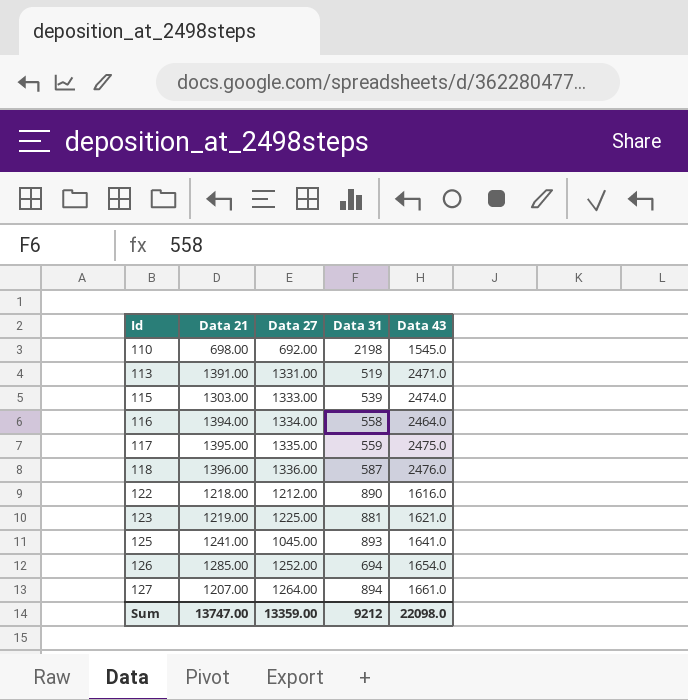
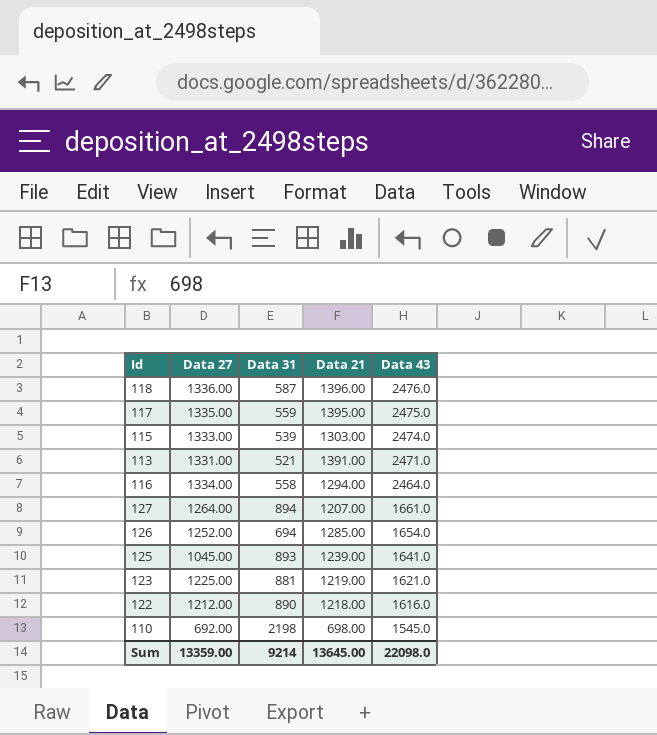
row order: Id ascending -> Data 43 descending
column Data 21 | position: 2 -> 4
113 | Data 31: 519 -> 521
116 | Data 21: 1394.00 -> 1294.00
125 | Data 21: 1241.00 -> 1239.00
Sum | Data 31: 9212 -> 9214
Sum | Data 21: 13747.00 -> 13645.00

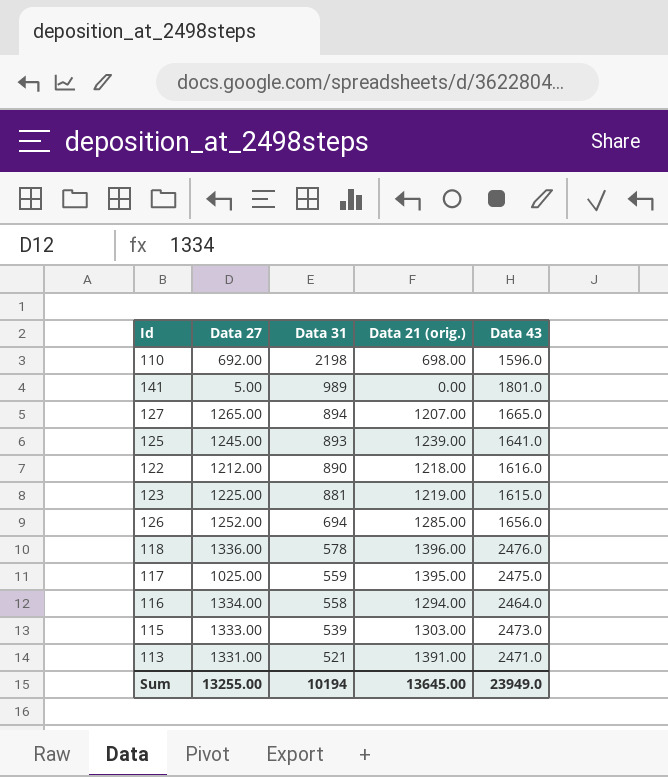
row order: Data 43 descending -> Data 31 descending
column name: Data 21 -> Data 21 (orig.)
110 | Data 43: 1545.0 -> 1596.0
row 141: none -> 5.00 | 989 | 0.00 | 1801.0
127 | Data 27: 1264.00 -> 1265.00
127 | Data 43: 1661.0 -> 1665.0
125 | Data 27: 1045.00 -> 1245.00
123 | Data 43: 1621.0 -> 1615.0
126 | Data 43: 1654.0 -> 1656.0
118 | Data 31: 587 -> 578
117 | Data 27: 1335.00 -> 1025.00
115 | Data 43: 2474.0 -> 2473.0
Sum | Data 27: 13359.00 -> 13255.00
Sum | Data 31: 9214 -> 10194
Sum | Data 43: 22098.0 -> 23949.0

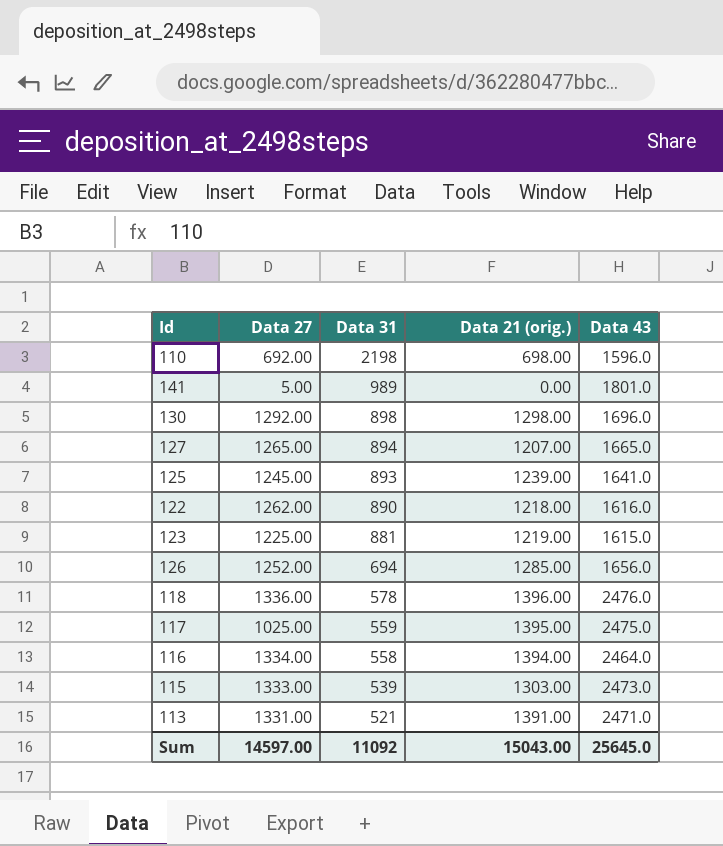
row 130: none -> 1292.00 | 898 | 1298.00 | 1696.0
122 | Data 27: 1212.00 -> 1262.00
116 | Data 21 (orig.): 1294.00 -> 1394.00
Sum | Data 27: 13255.00 -> 14597.00
Sum | Data 31: 10194 -> 11092
Sum | Data 21 (orig.): 13645.00 -> 15043.00
Sum | Data 43: 23949.0 -> 25645.0

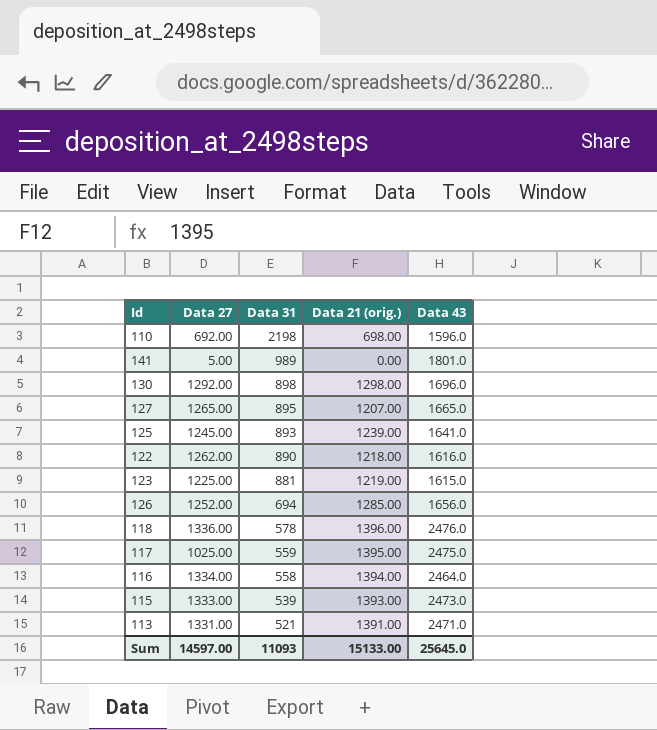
127 | Data 31: 894 -> 895
115 | Data 21 (orig.): 1303.00 -> 1393.00
Sum | Data 31: 11092 -> 11093
Sum | Data 21 (orig.): 15043.00 -> 15133.00

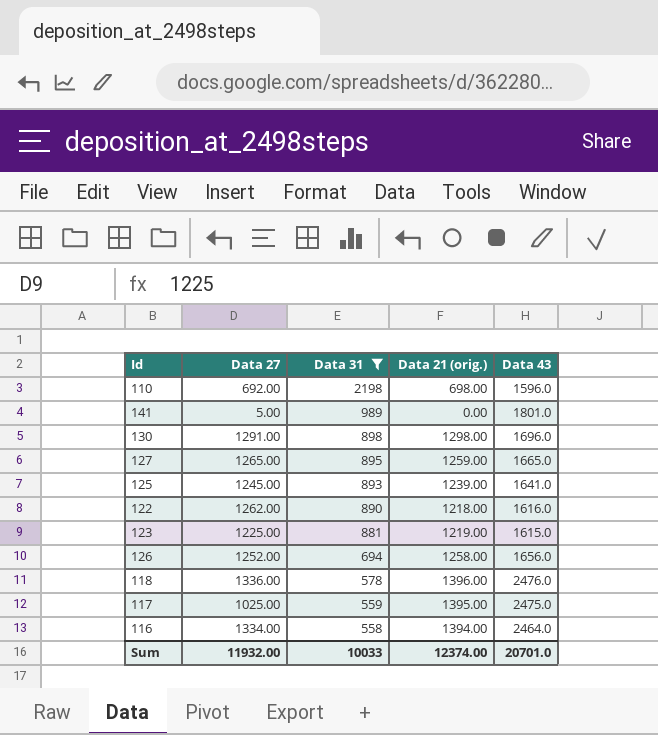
filter: none -> Data 31 >= 558
130 | Data 27: 1292.00 -> 1291.00
127 | Data 21 (orig.): 1207.00 -> 1259.00
126 | Data 21 (orig.): 1285.00 -> 1258.00
Sum | Data 27: 14597.00 -> 11932.00
Sum | Data 31: 11093 -> 10033
Sum | Data 21 (orig.): 15133.00 -> 12374.00
Sum | Data 43: 25645.0 -> 20701.0

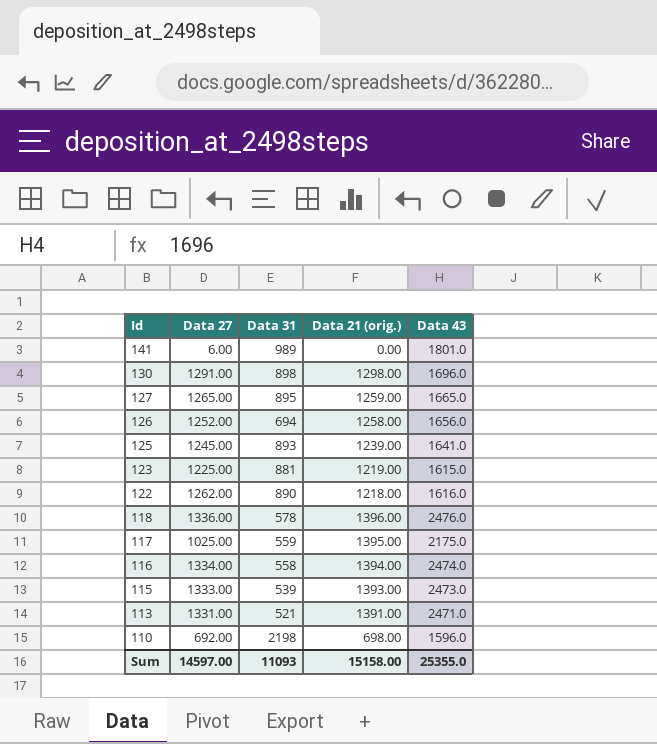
filter: Data 31 >= 558 -> none
row order: Data 31 descending -> Id descending
141 | Data 27: 5.00 -> 6.00
117 | Data 43: 2475.0 -> 2175.0
116 | Data 43: 2464.0 -> 2474.0
Sum | Data 27: 11932.00 -> 14597.00
Sum | Data 31: 10033 -> 11093
Sum | Data 21 (orig.): 12374.00 -> 15158.00
Sum | Data 43: 20701.0 -> 25355.0

